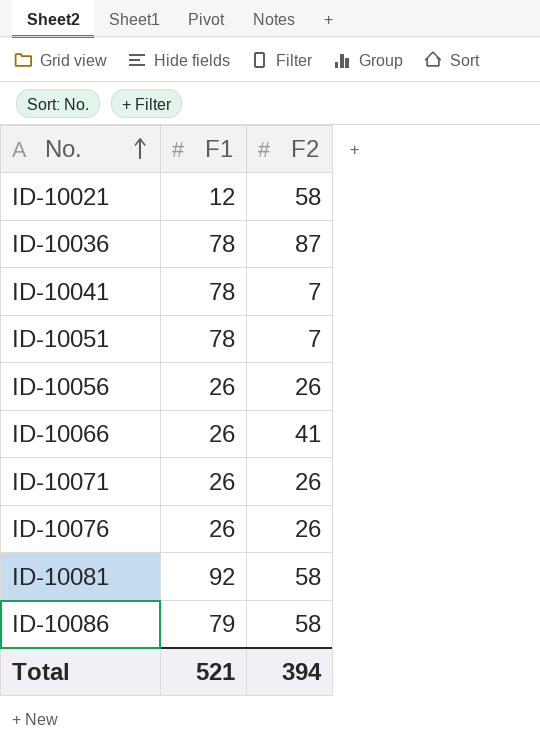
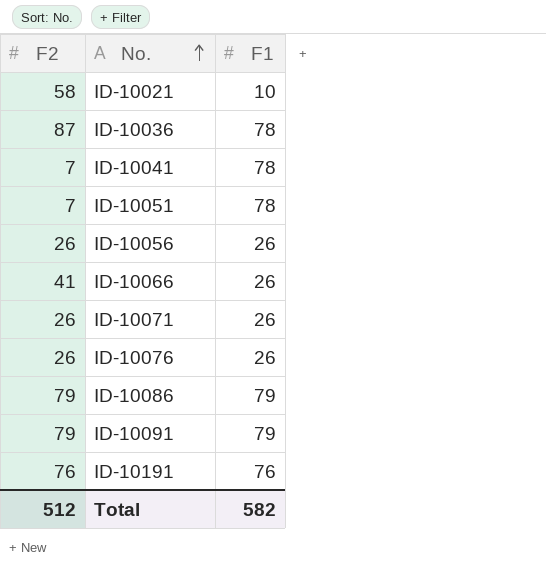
column F2 | position: 3 -> 1
row ID-10081: 92 | 58 -> none
ID-10021 | F1: 12 -> 10
ID-10086 | F2: 58 -> 79
row ID-10091: none -> 79 | 79
row ID-10191: none -> 76 | 76
Total | F2: 394 -> 512
Total | F1: 521 -> 582

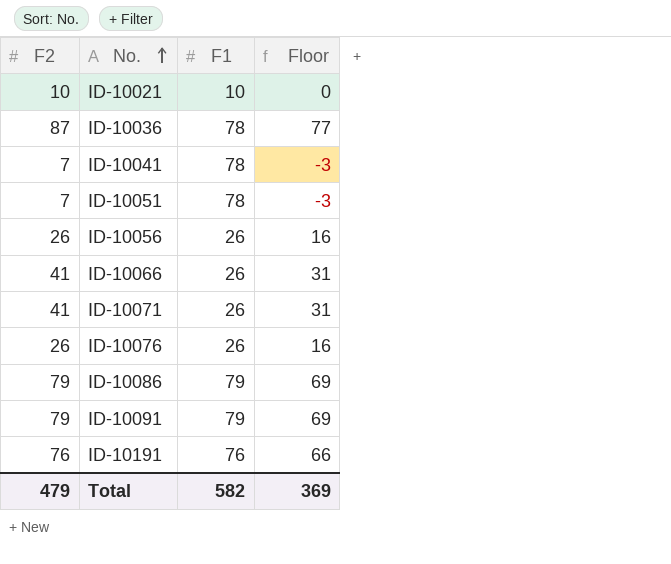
column Floor | formula: none -> [F2] - 10
ID-10021 | F2: 58 -> 10
ID-10071 | F2: 26 -> 41
Total | F2: 512 -> 479

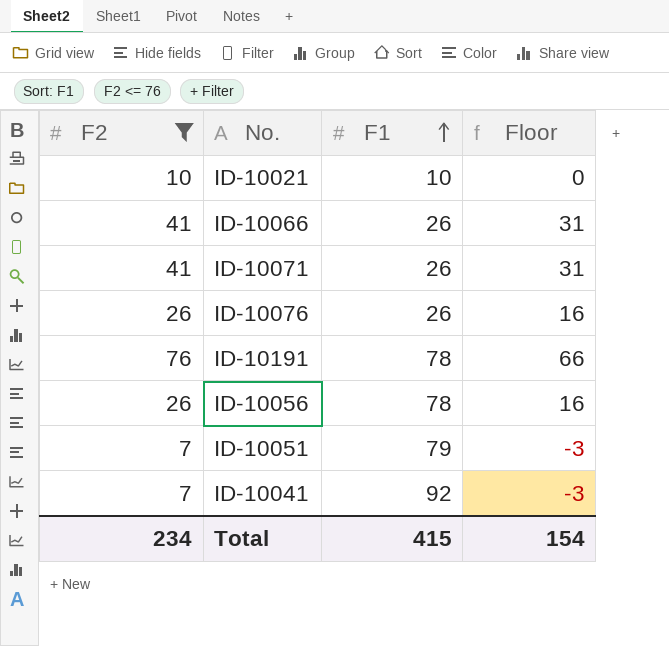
filter: none -> F2 <= 76
row order: No. ascending -> F1 ascending
ID-10191 | F1: 76 -> 78
ID-10056 | F1: 26 -> 78
ID-10051 | F1: 78 -> 79
ID-10041 | F1: 78 -> 92
Total | F2: 479 -> 234
Total | F1: 582 -> 415
Total | Floor: 369 -> 154

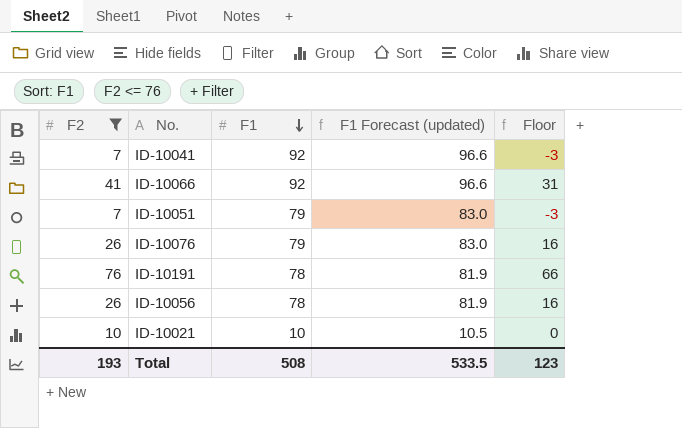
row order: F1 ascending -> F1 descending
column F1 Forecast (updated) | formula: none -> [F1] * 1.05
row ID-10071: 41 | 26 | 31 -> none
ID-10066 | F1: 26 -> 92
ID-10076 | F1: 26 -> 79
Total | F2: 234 -> 193
Total | F1: 415 -> 508
Total | Floor: 154 -> 123

